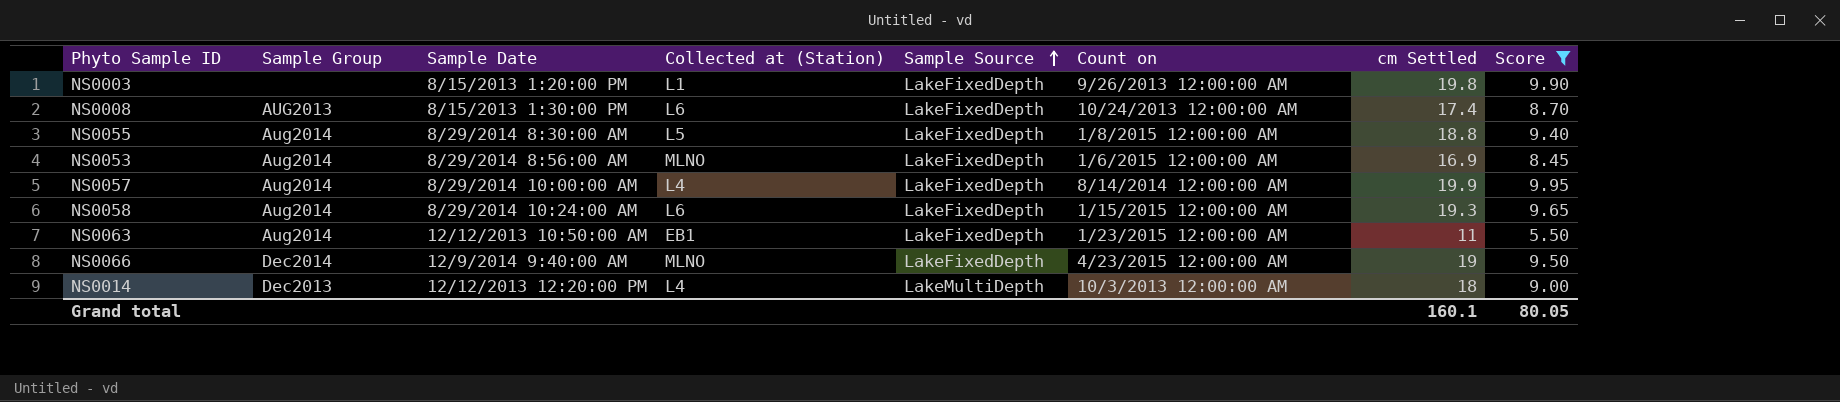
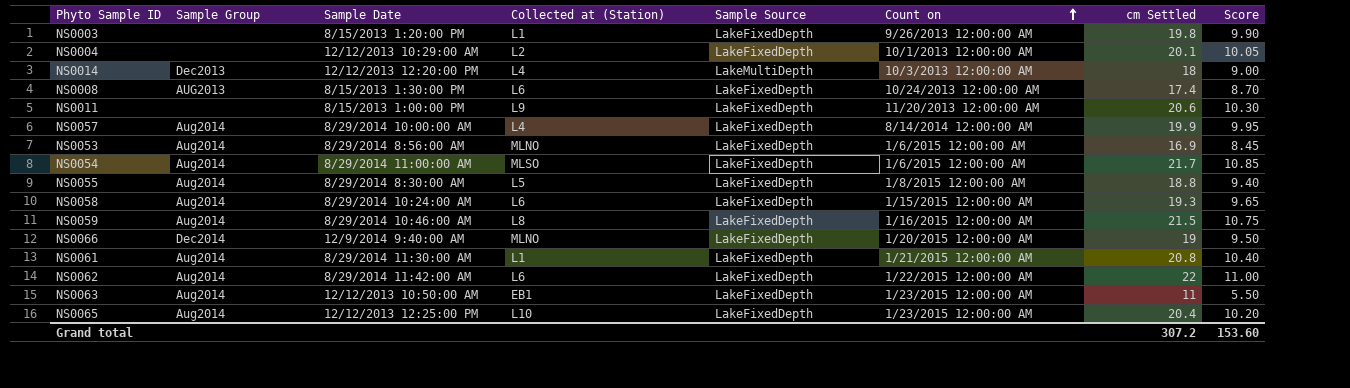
filter: Score <= 9.95 -> none
row order: Sample Source ascending -> Count on ascending
NS0066 | Count on: 4/23/2015 12:00:00 AM -> 1/20/2015 12:00:00 AM
Grand total | cm Settled: 160.1 -> 307.2
Grand total | Score: 80.05 -> 153.60

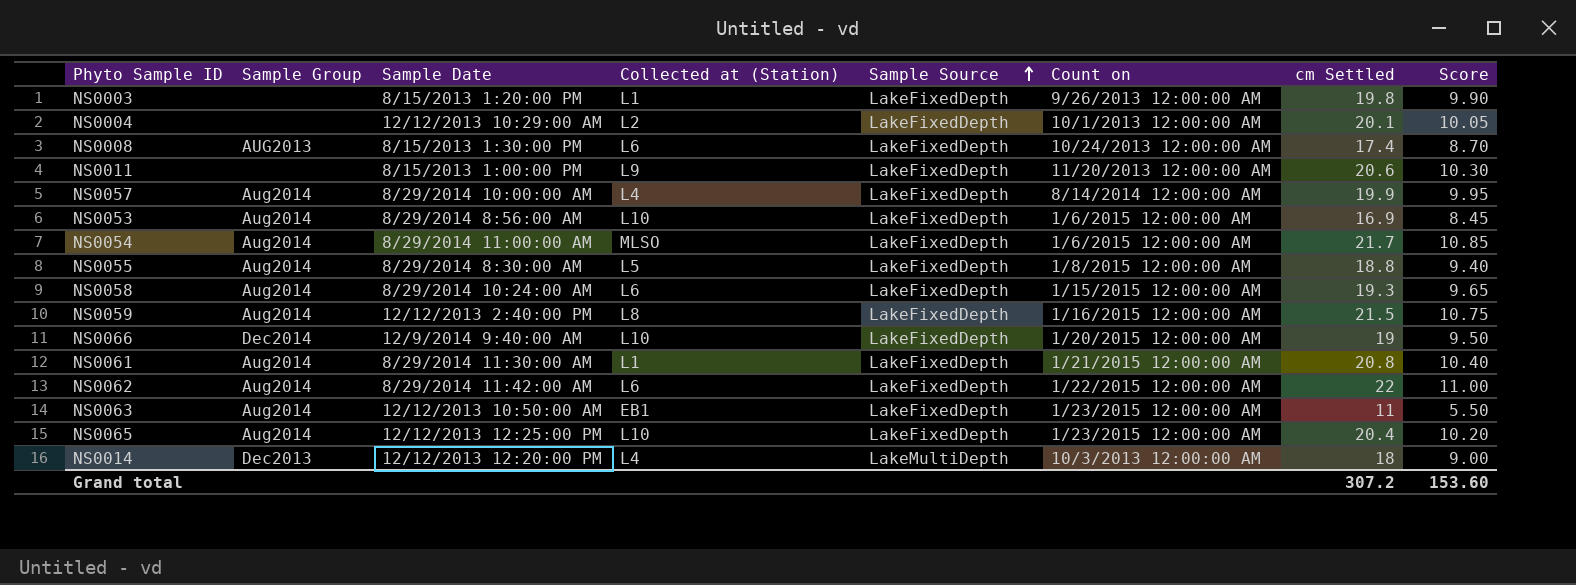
row order: Count on ascending -> Sample Source ascending
NS0053 | Collected at (Station): MLNO -> L10
NS0059 | Sample Date: 8/29/2014 10:46:00 AM -> 12/12/2013 2:40:00 PM
NS0066 | Collected at (Station): MLNO -> L10

